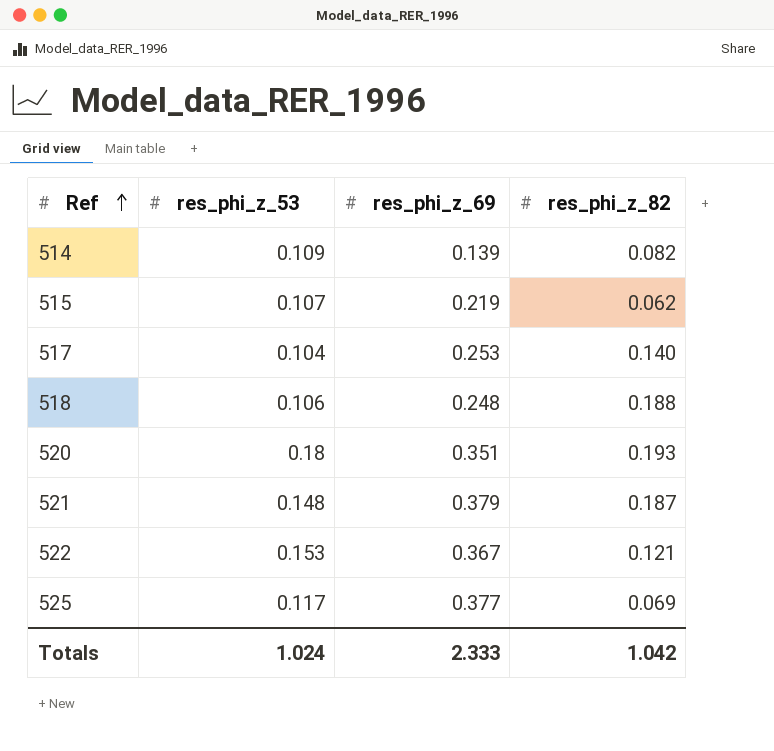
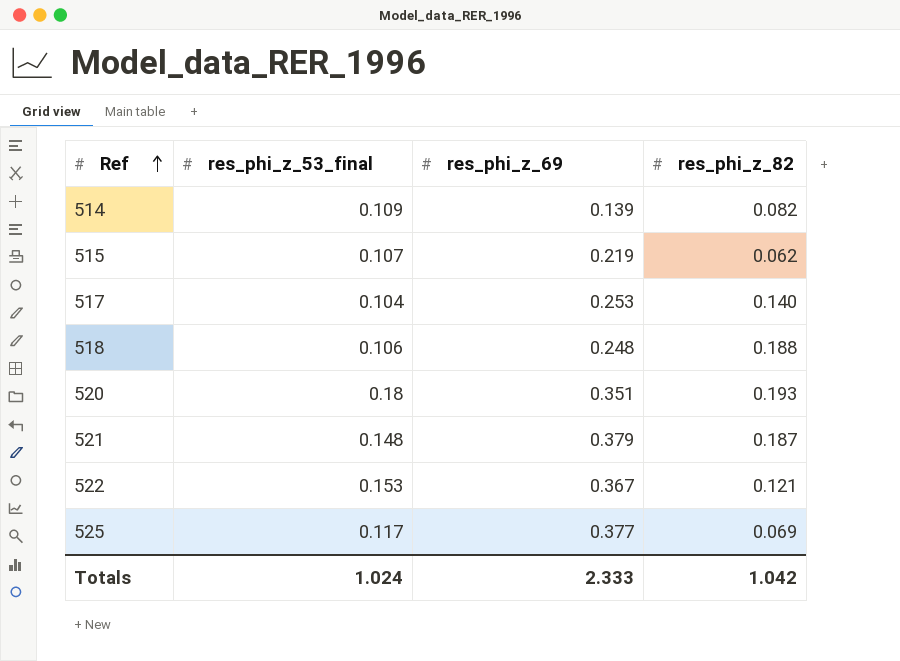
column name: res_phi_z_53 -> res_phi_z_53_final

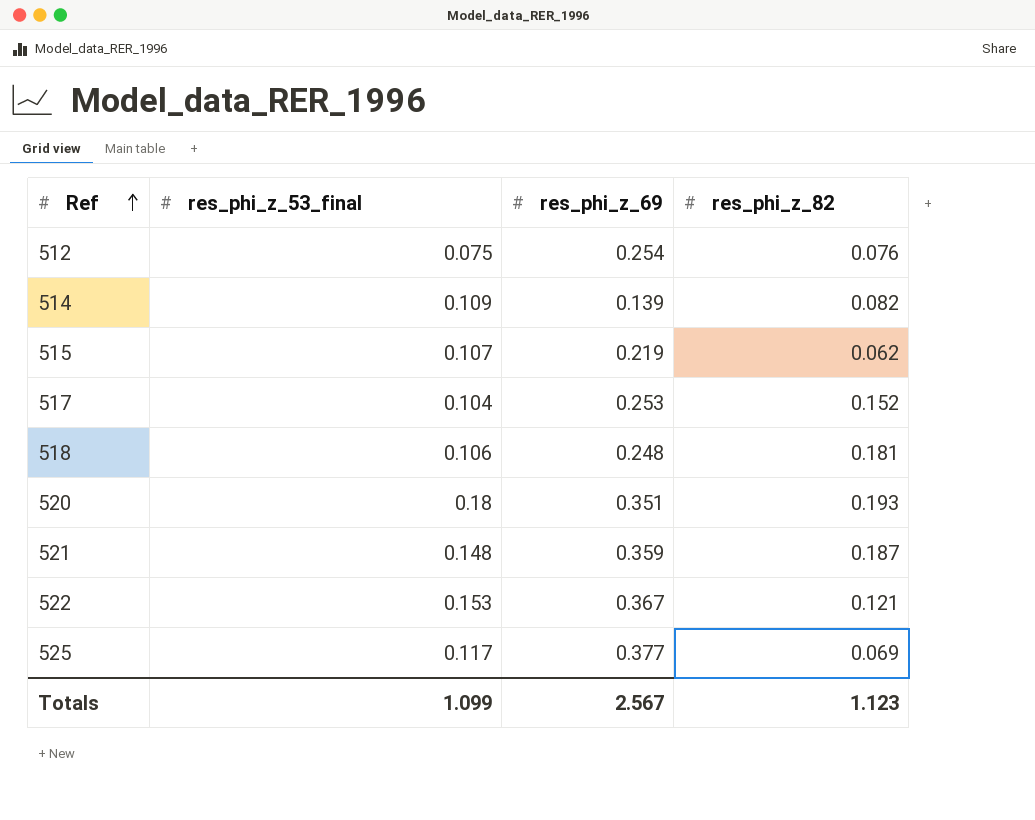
row 512: none -> 0.075 | 0.254 | 0.076
517 | res_phi_z_82: 0.140 -> 0.152
518 | res_phi_z_82: 0.188 -> 0.181
521 | res_phi_z_69: 0.379 -> 0.359
Totals | res_phi_z_53_final: 1.024 -> 1.099
Totals | res_phi_z_69: 2.333 -> 2.567
Totals | res_phi_z_82: 1.042 -> 1.123

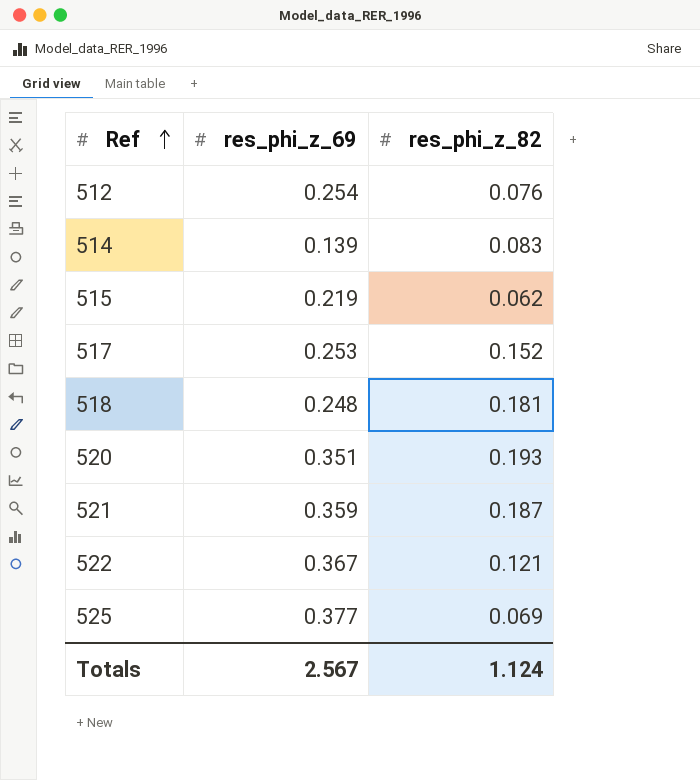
column res_phi_z_53_final | position: 2 -> none
514 | res_phi_z_82: 0.082 -> 0.083
Totals | res_phi_z_82: 1.123 -> 1.124

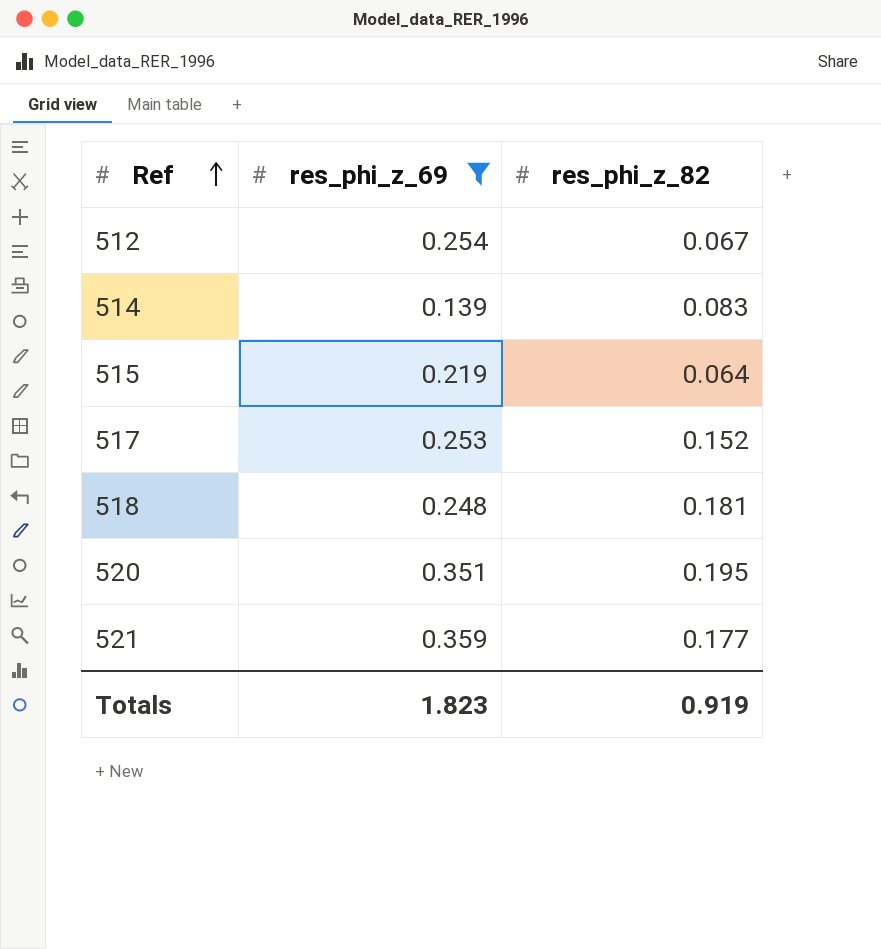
filter: none -> res_phi_z_69 <= 0.359
512 | res_phi_z_82: 0.076 -> 0.067
515 | res_phi_z_82: 0.062 -> 0.064
520 | res_phi_z_82: 0.193 -> 0.195
521 | res_phi_z_82: 0.187 -> 0.177
Totals | res_phi_z_69: 2.567 -> 1.823
Totals | res_phi_z_82: 1.124 -> 0.919

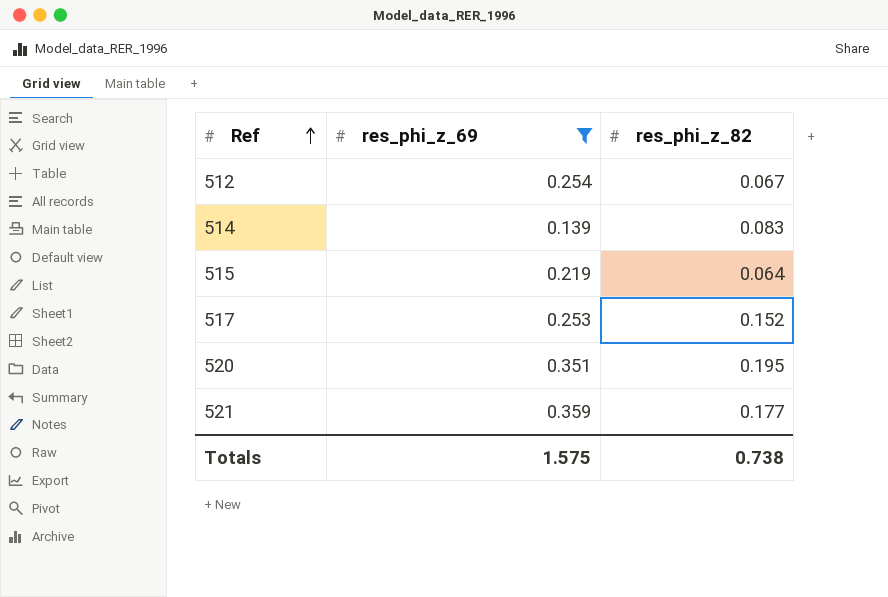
row 518: 0.248 | 0.181 -> none
Totals | res_phi_z_69: 1.823 -> 1.575
Totals | res_phi_z_82: 0.919 -> 0.738

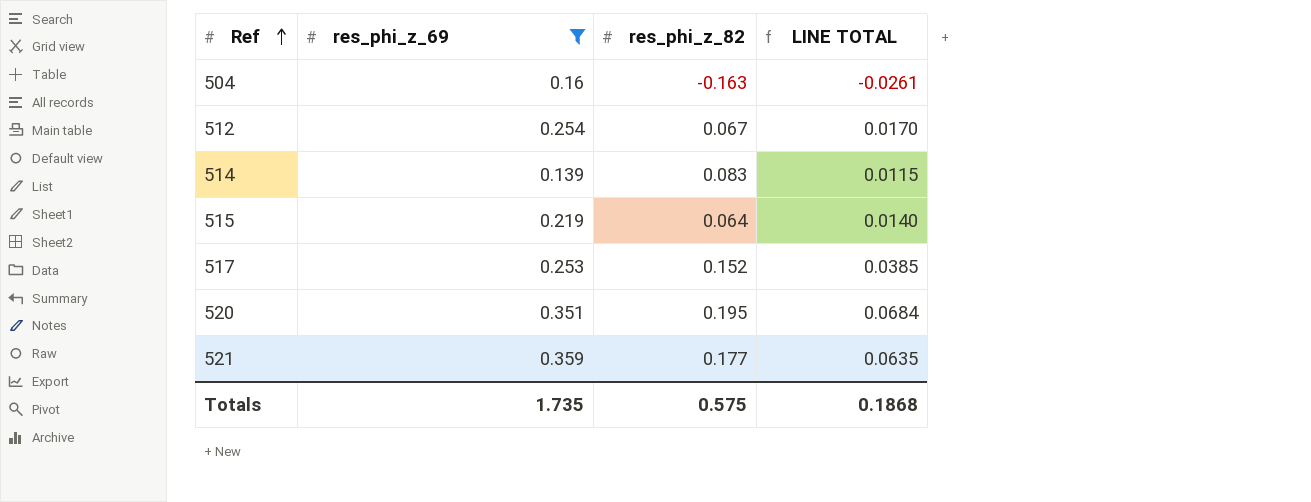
column LINE TOTAL | formula: none -> [res_phi_z_69] * [res_phi_z_82]
row 504: none -> 0.16 | -0.163 | -0.0261
Totals | res_phi_z_69: 1.575 -> 1.735
Totals | res_phi_z_82: 0.738 -> 0.575

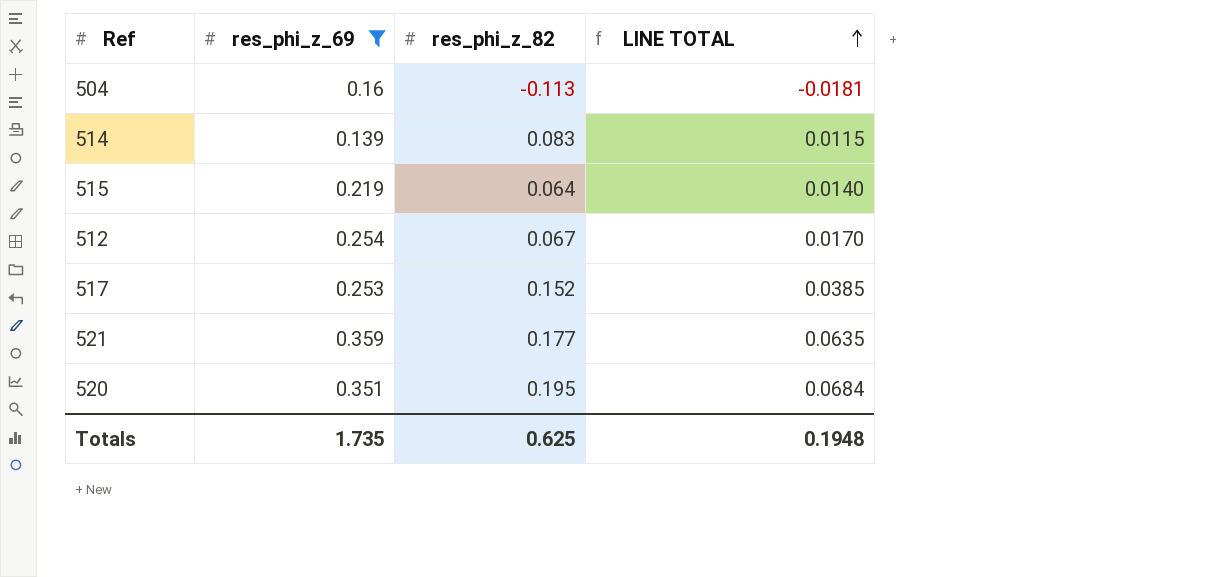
row order: Ref ascending -> LINE TOTAL ascending
504 | res_phi_z_82: -0.163 -> -0.113
504 | LINE TOTAL: -0.0261 -> -0.0181
Totals | res_phi_z_82: 0.575 -> 0.625
Totals | LINE TOTAL: 0.1868 -> 0.1948

